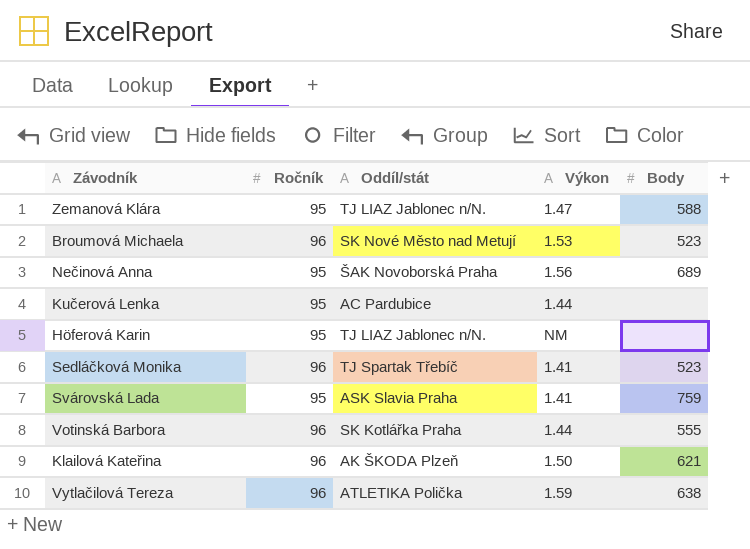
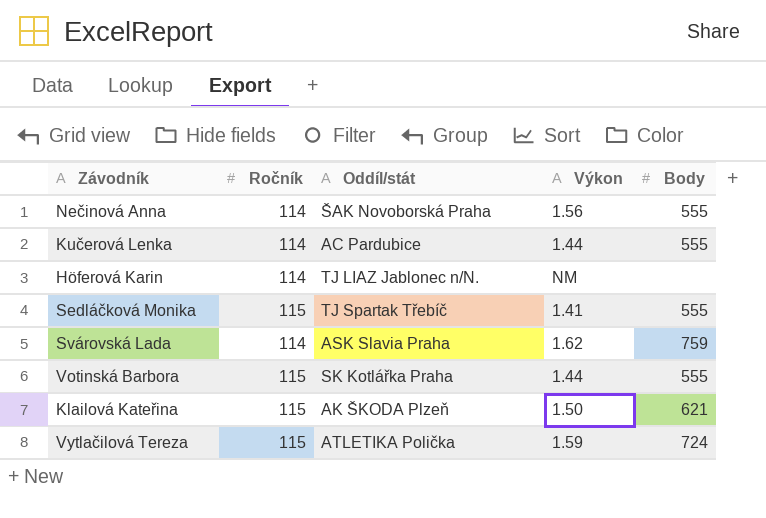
row Zemanová Klára: 95 | TJ LIAZ Jablonec n/N. | 1.47 | 588 -> none
row Broumová Michaela: 96 | SK Nové Město nad Metují | 1.53 | 523 -> none
Nečinová Anna | Ročník: 95 -> 114
Nečinová Anna | Body: 689 -> 555
Kučerová Lenka | Ročník: 95 -> 114
Kučerová Lenka | Body: none -> 555
Höferová Karin | Ročník: 95 -> 114
Sedláčková Monika | Ročník: 96 -> 115
Sedláčková Monika | Body: 523 -> 555
Svárovská Lada | Ročník: 95 -> 114
Svárovská Lada | Výkon: 1.41 -> 1.62
Votinská Barbora | Ročník: 96 -> 115
Klailová Kateřina | Ročník: 96 -> 115
Vytlačilová Tereza | Ročník: 96 -> 115
Vytlačilová Tereza | Body: 638 -> 724

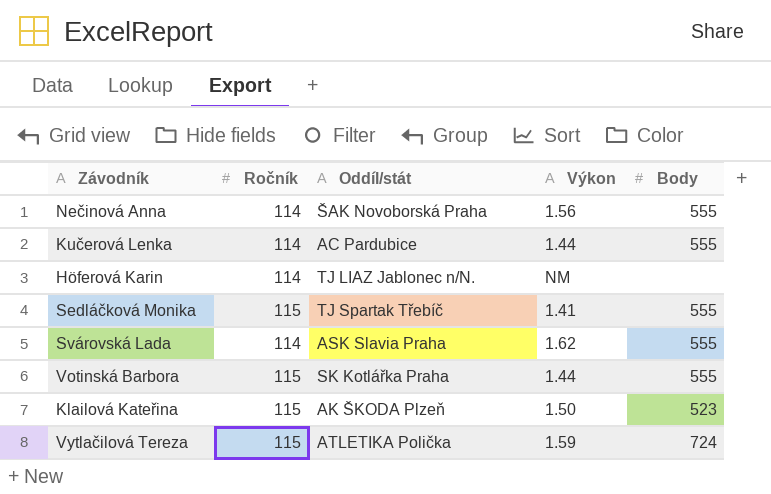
Svárovská Lada | Body: 759 -> 555
Klailová Kateřina | Body: 621 -> 523

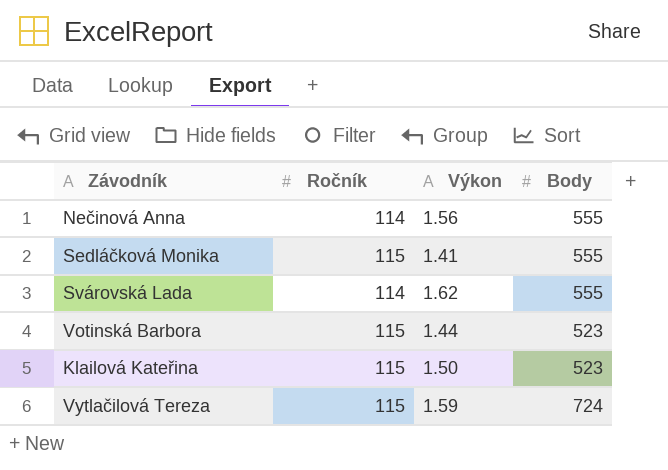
column Oddíl/stát | position: 3 -> none
row Kučerová Lenka: 114 | AC Pardubice | 1.44 | 555 -> none
row Höferová Karin: 114 | TJ LIAZ Jablonec n/N. | NM | none -> none
Votinská Barbora | Body: 555 -> 523

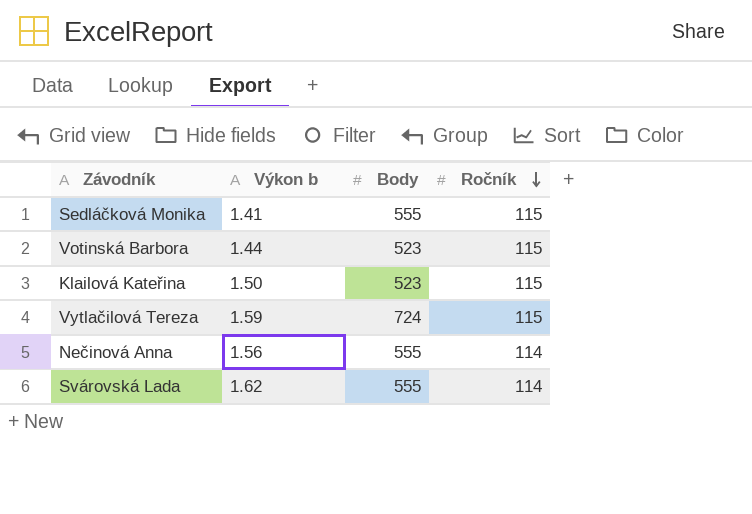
row order: none -> Ročník descending
column name: Výkon -> Výkon b
column Ročník | position: 2 -> 4

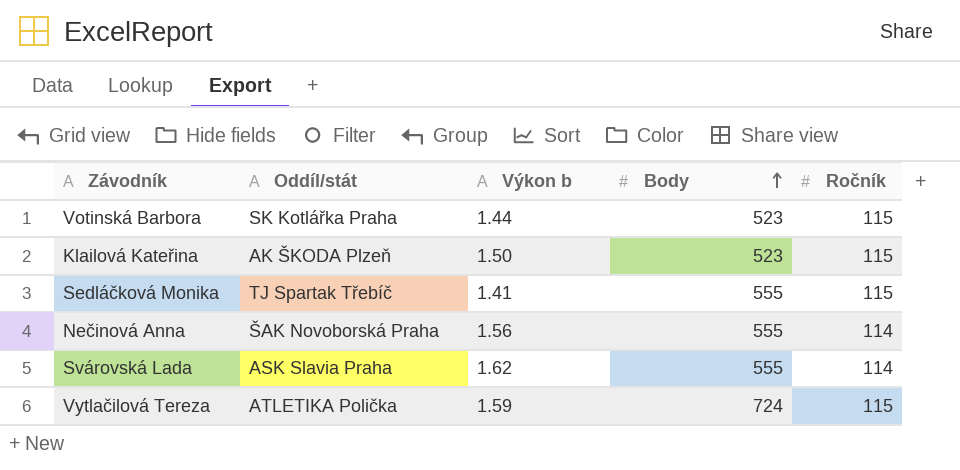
row order: Ročník descending -> Body ascending
column Oddíl/stát | position: none -> 2

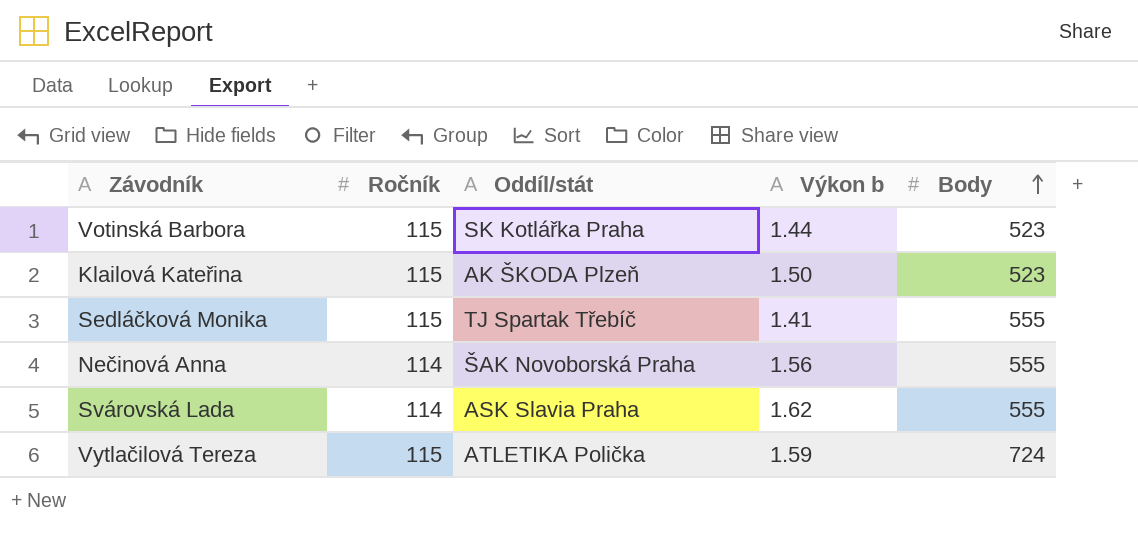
column Ročník | position: 5 -> 2

